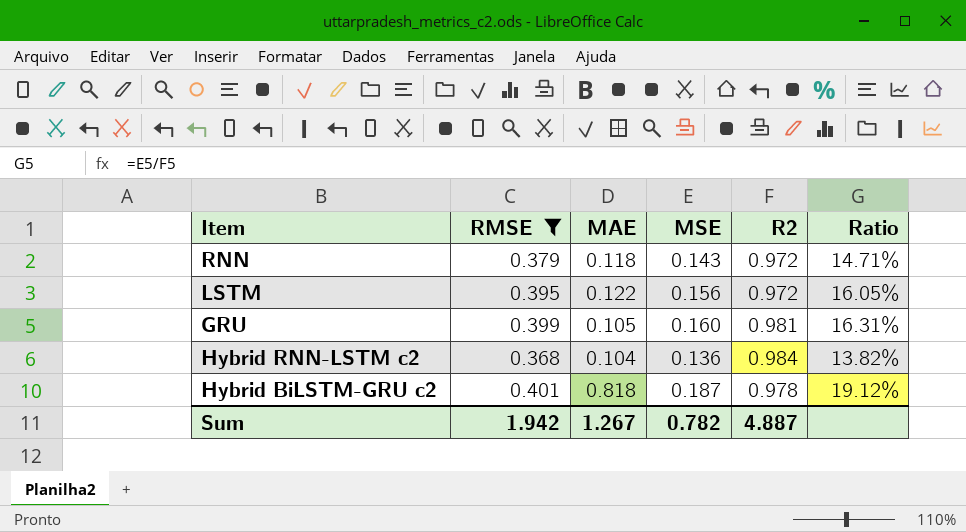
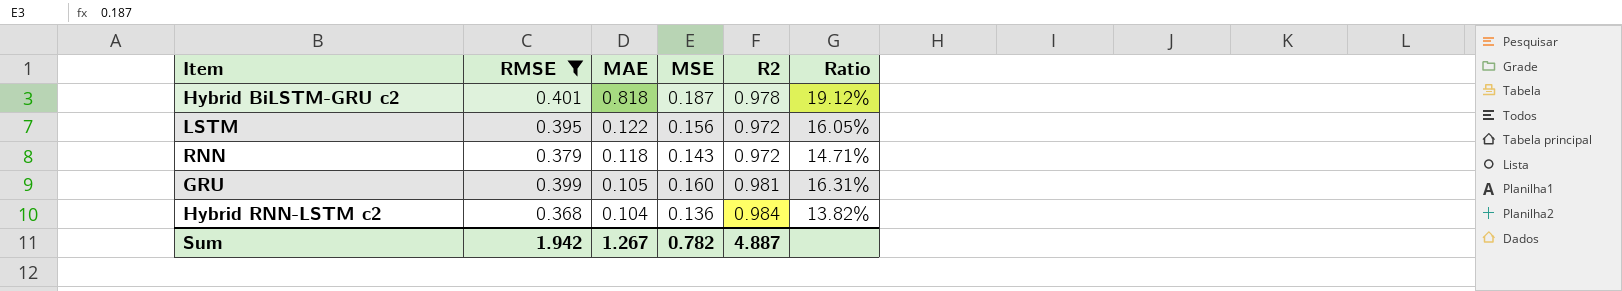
row order: none -> MAE descending

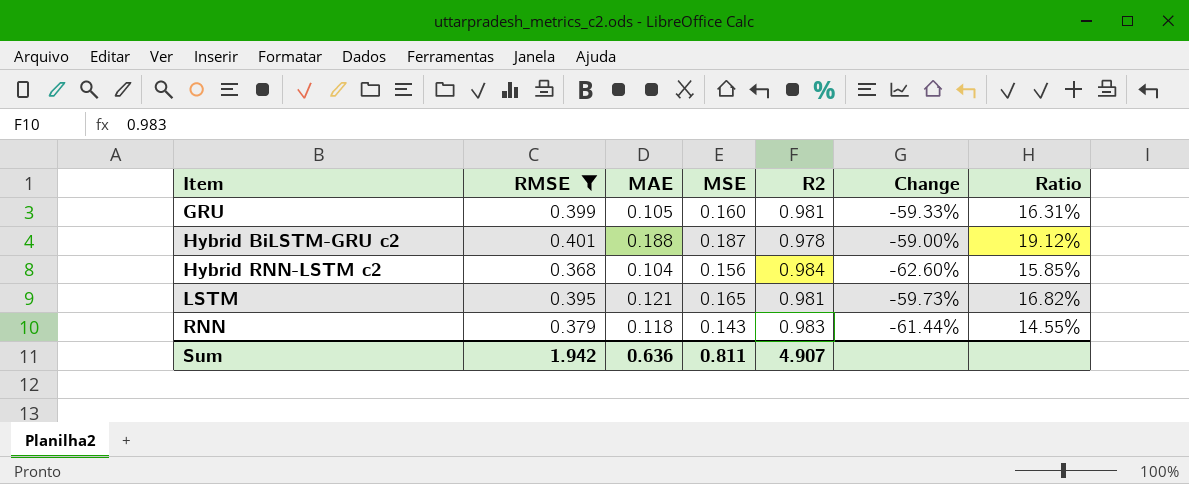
row order: MAE descending -> Item ascending
column Change | formula: none -> ([RMSE] - [R2]) / [R2]
Hybrid BiLSTM-GRU c2 | MAE: 0.818 -> 0.188
Hybrid RNN-LSTM c2 | MSE: 0.136 -> 0.156
Hybrid RNN-LSTM c2 | Ratio: 13.82% -> 15.85%
LSTM | MAE: 0.122 -> 0.121
LSTM | MSE: 0.156 -> 0.165
LSTM | R2: 0.972 -> 0.981
LSTM | Ratio: 16.05% -> 16.82%
RNN | R2: 0.972 -> 0.983
RNN | Ratio: 14.71% -> 14.55%
Sum | MAE: 1.267 -> 0.636
Sum | MSE: 0.782 -> 0.811
Sum | R2: 4.887 -> 4.907

